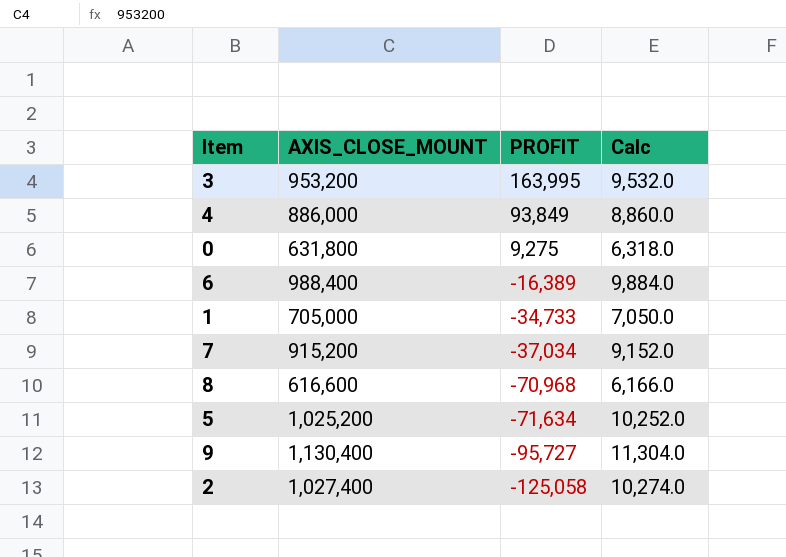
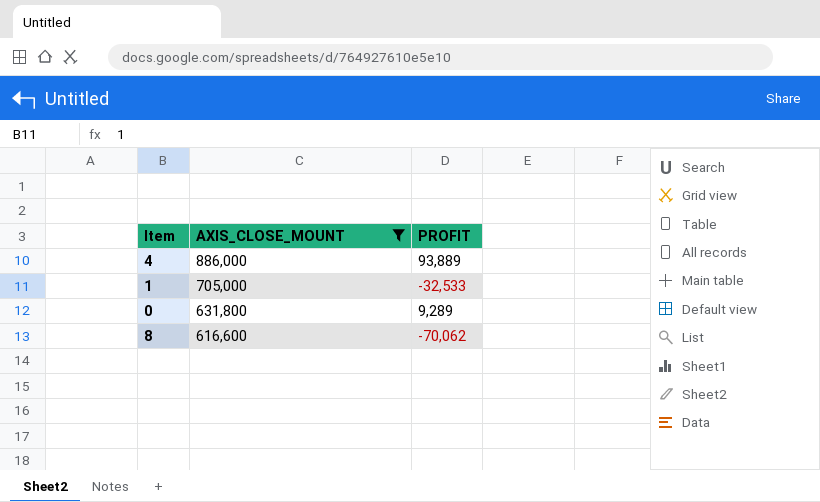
filter: none -> AXIS_CLOSE_MOUNT <= 886,000
row order: PROFIT descending -> AXIS_CLOSE_MOUNT descending
column Calc | formula: [AXIS_CLOSE_MOUNT] * 0.01 -> none
4 | PROFIT: 93,849 -> 93,889
1 | PROFIT: -34,733 -> -32,533
0 | PROFIT: 9,275 -> 9,289
8 | PROFIT: -70,968 -> -70,062

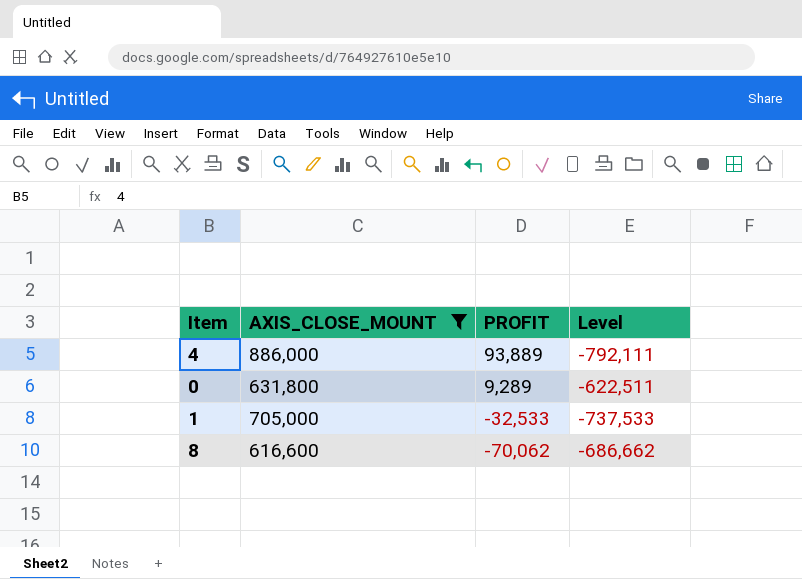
row order: AXIS_CLOSE_MOUNT descending -> PROFIT descending
column Level | formula: none -> [PROFIT] - [AXIS_CLOSE_MOUNT]

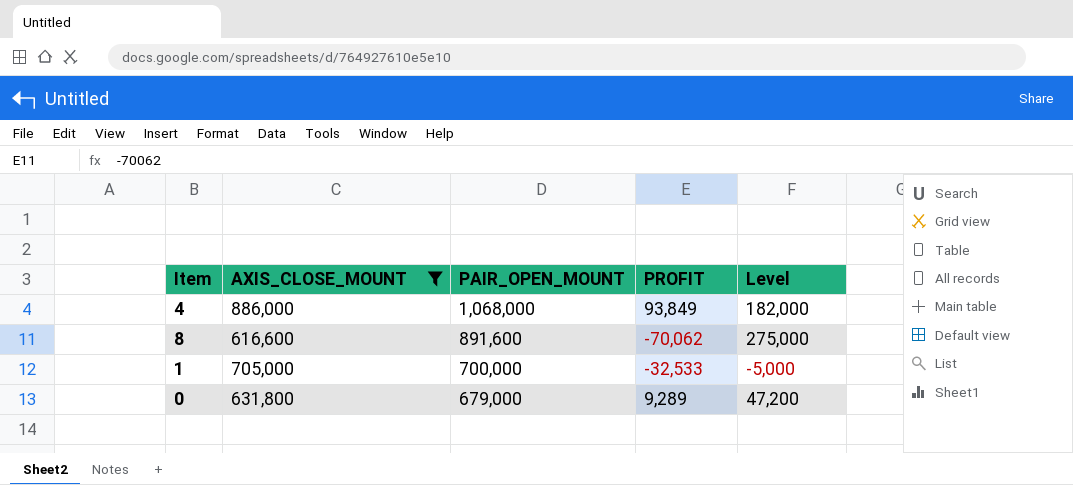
row order: PROFIT descending -> PAIR_OPEN_MOUNT descending
column PAIR_OPEN_MOUNT | position: none -> 3
column Level | formula: [PROFIT] - [AXIS_CLOSE_MOUNT] -> [PAIR_OPEN_MOUNT] - [AXIS_CLOSE_MOUNT]
4 | PROFIT: 93,889 -> 93,849

